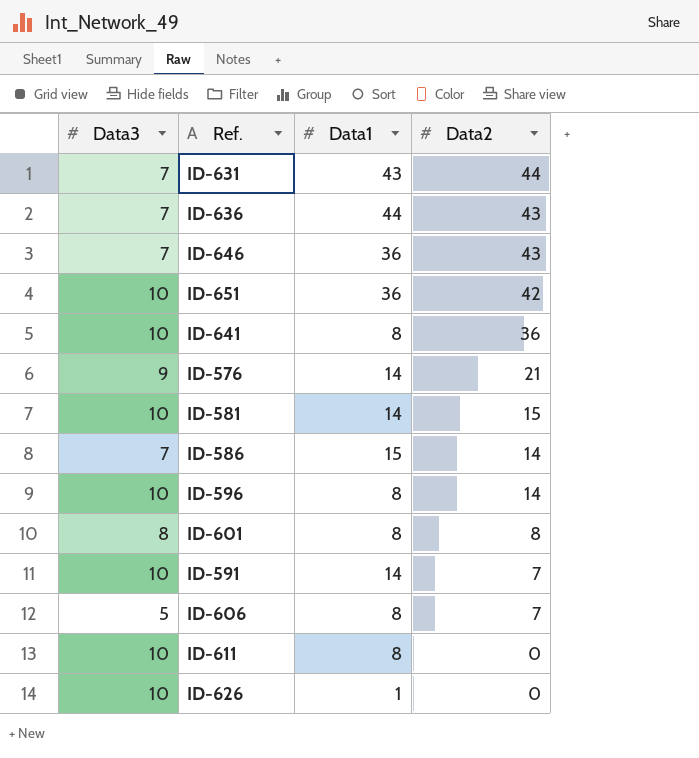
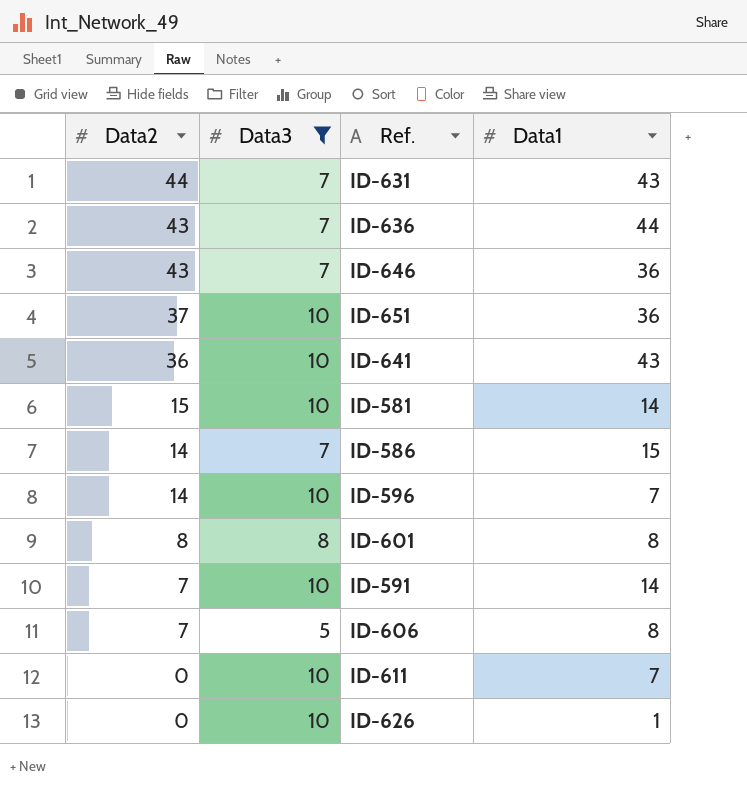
filter: none -> Data3 != 9
column Data2 | position: 4 -> 1
ID-651 | Data2: 42 -> 37
ID-641 | Data1: 8 -> 43
ID-596 | Data1: 8 -> 7
ID-611 | Data1: 8 -> 7

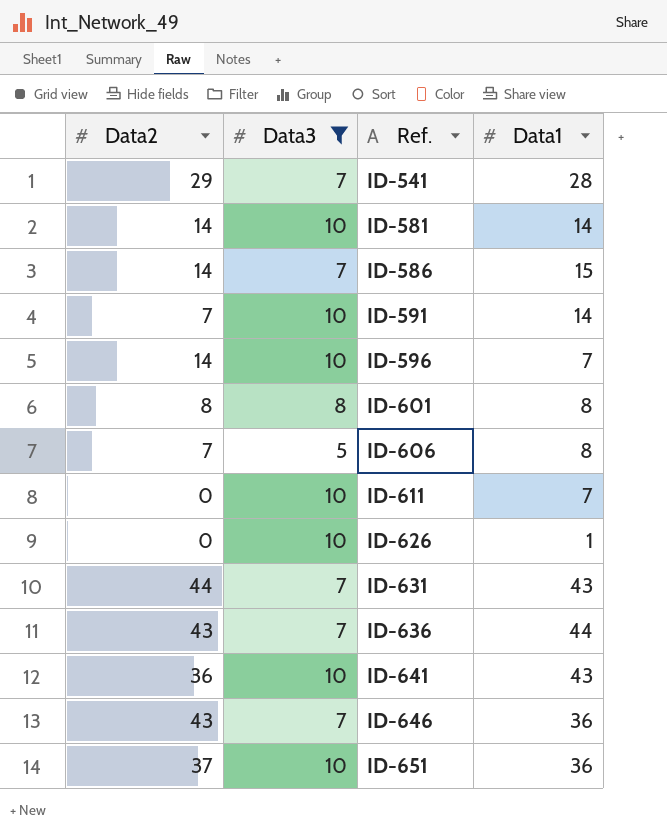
row order: Data2 descending -> Ref. ascending
row ID-541: none -> 29 | 7 | 28
ID-581 | Data2: 15 -> 14

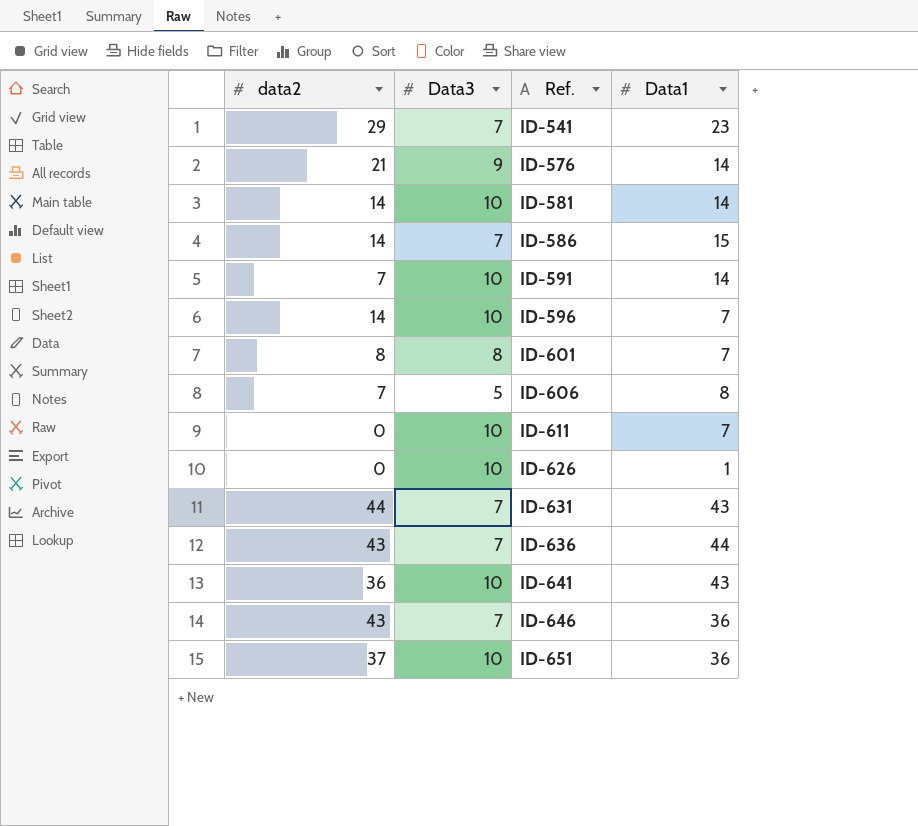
filter: Data3 != 9 -> none
column name: Data2 -> data2
ID-541 | Data1: 28 -> 23
ID-601 | Data1: 8 -> 7

